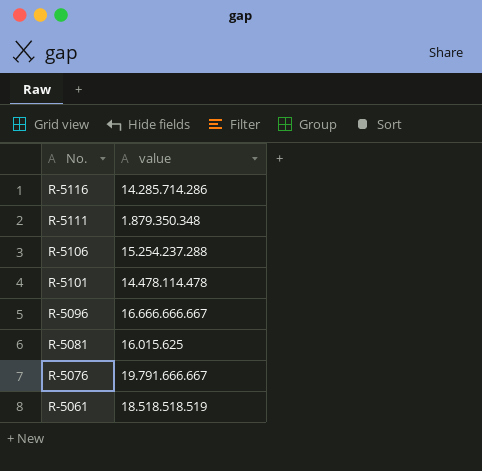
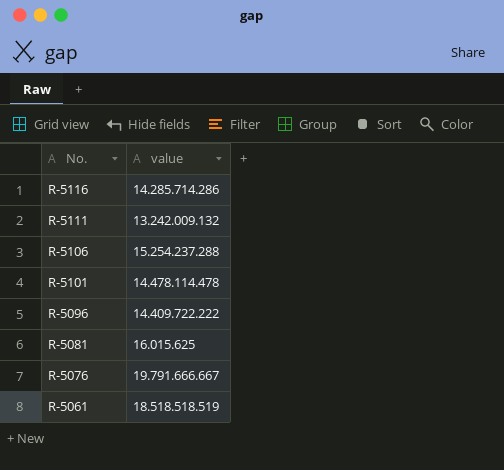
R-5111 | value: 1.879.350.348 -> 13.242.009.132
R-5096 | value: 16.666.666.667 -> 14.409.722.222

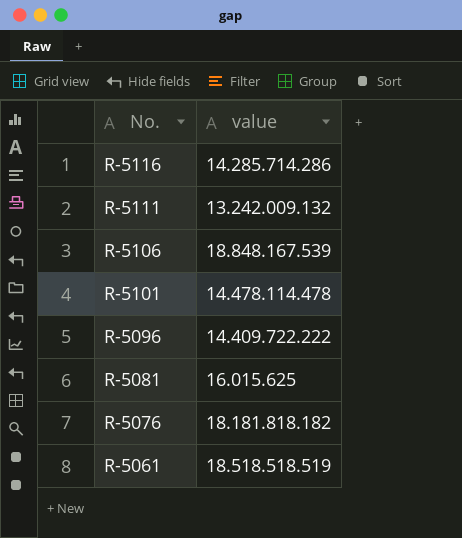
R-5106 | value: 15.254.237.288 -> 18.848.167.539
R-5076 | value: 19.791.666.667 -> 18.181.818.182

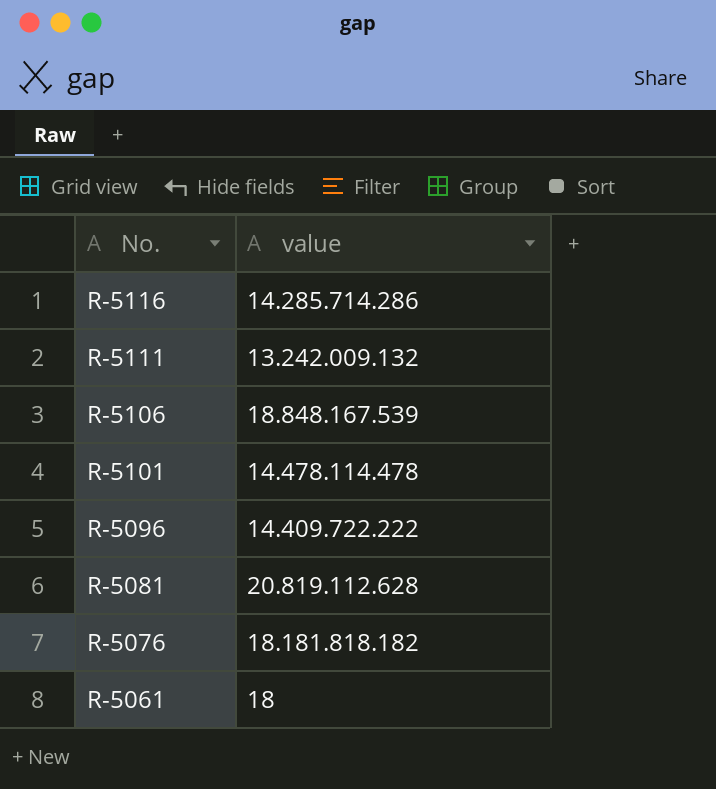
R-5081 | value: 16.015.625 -> 20.819.112.628
R-5061 | value: 18.518.518.519 -> 18

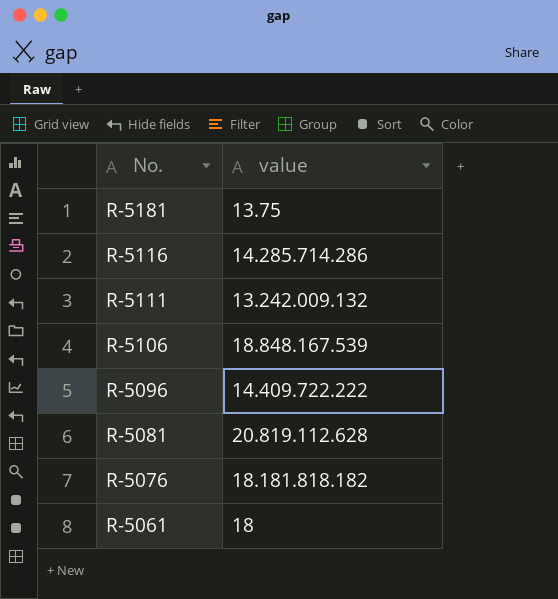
row R-5101: 14.478.114.478 -> none
row R-5181: none -> 13.75

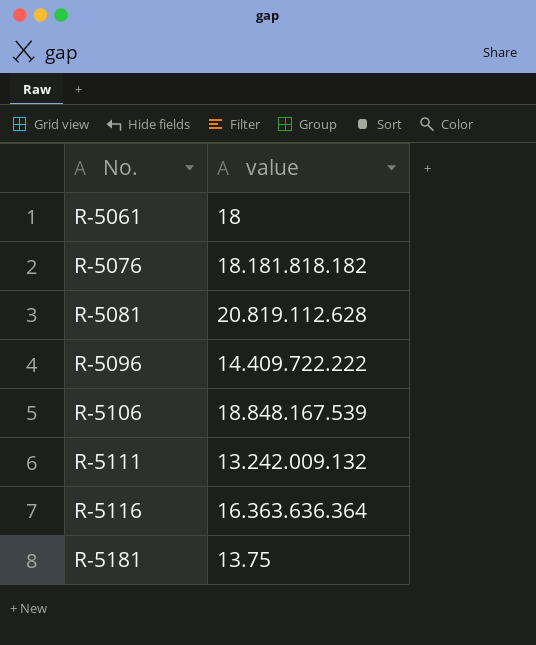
row order: No. descending -> No. ascending
R-5116 | value: 14.285.714.286 -> 16.363.636.364

